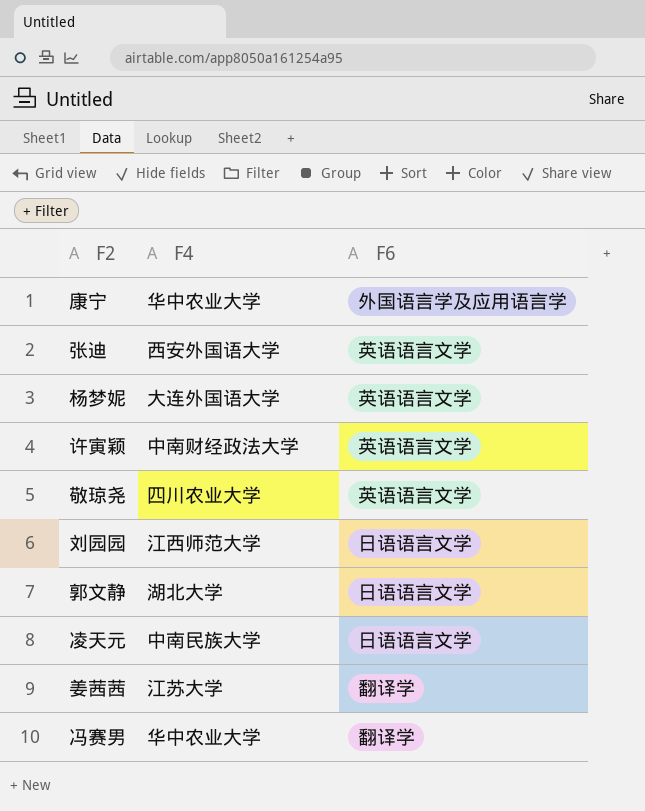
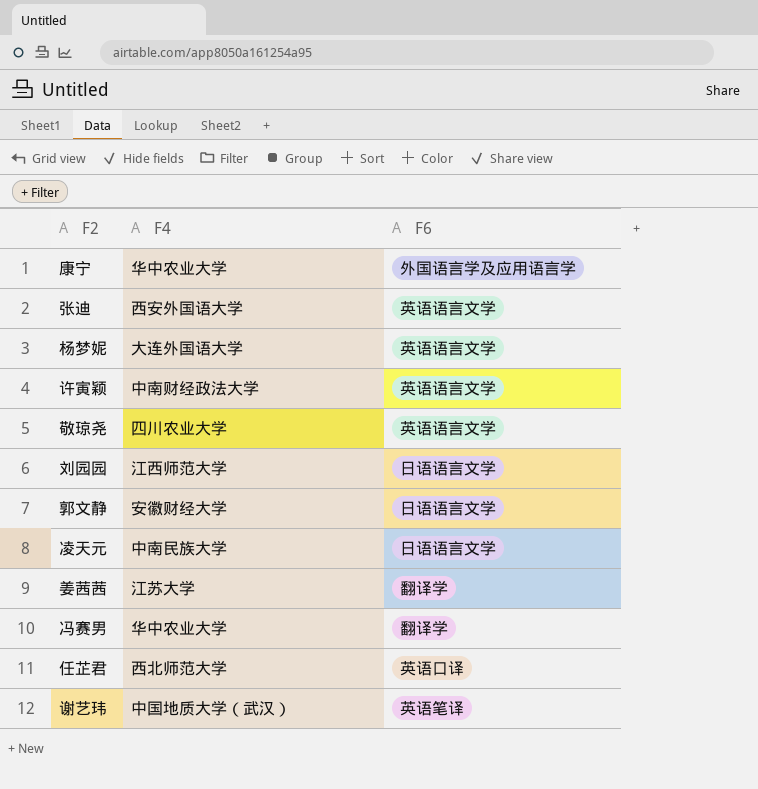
郭文静 | F4: 湖北大学 -> 安徽财经大学
row 任芷君: none -> 西北师范大学 | 英语口译
row 谢艺玮: none -> 中国地质大学（武汉） | 英语笔译

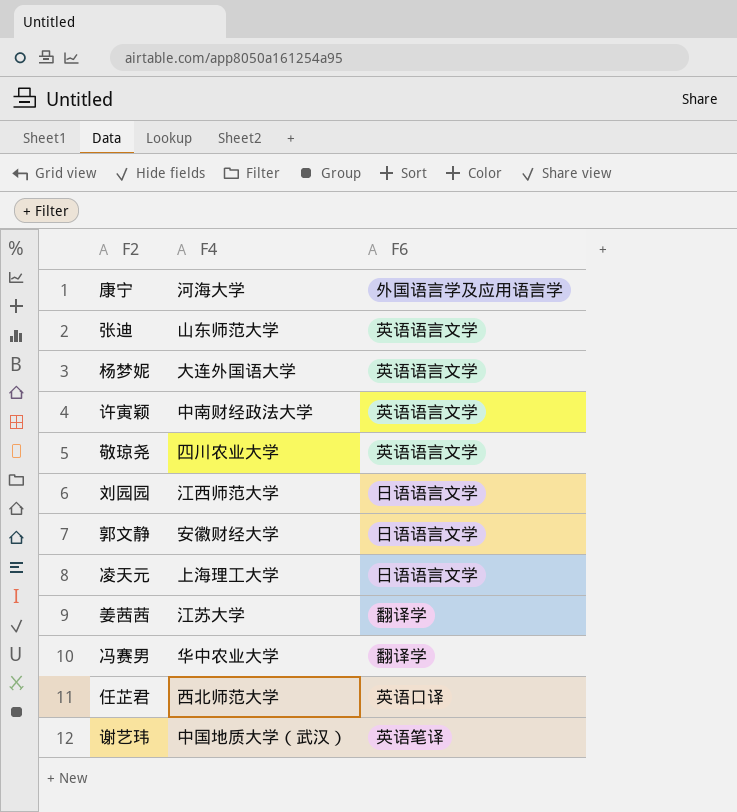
康宁 | F4: 华中农业大学 -> 河海大学
张迪 | F4: 西安外国语大学 -> 山东师范大学
凌天元 | F4: 中南民族大学 -> 上海理工大学

